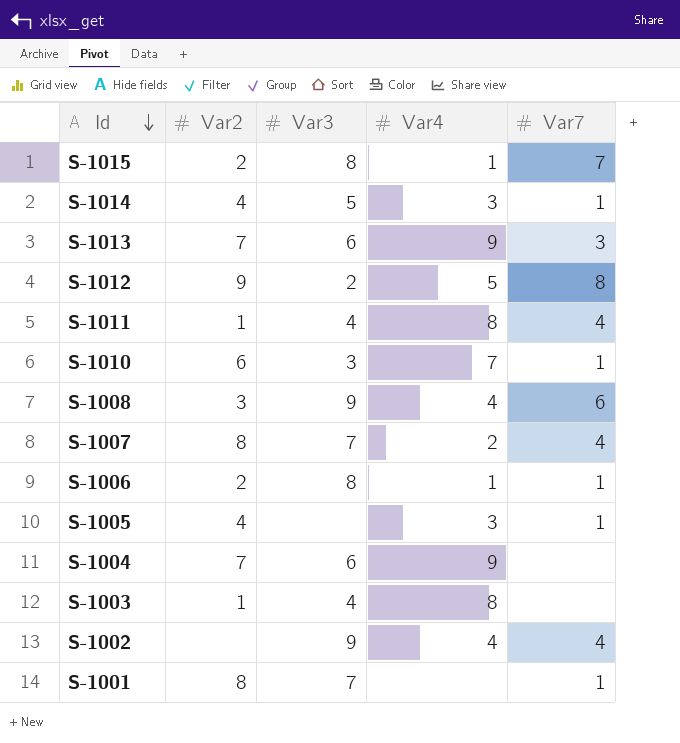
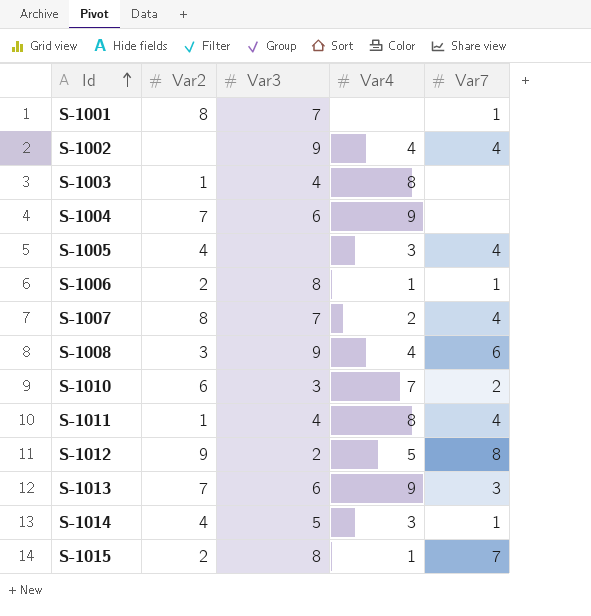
row order: Id descending -> Id ascending
S-1005 | Var7: 1 -> 4
S-1010 | Var7: 1 -> 2

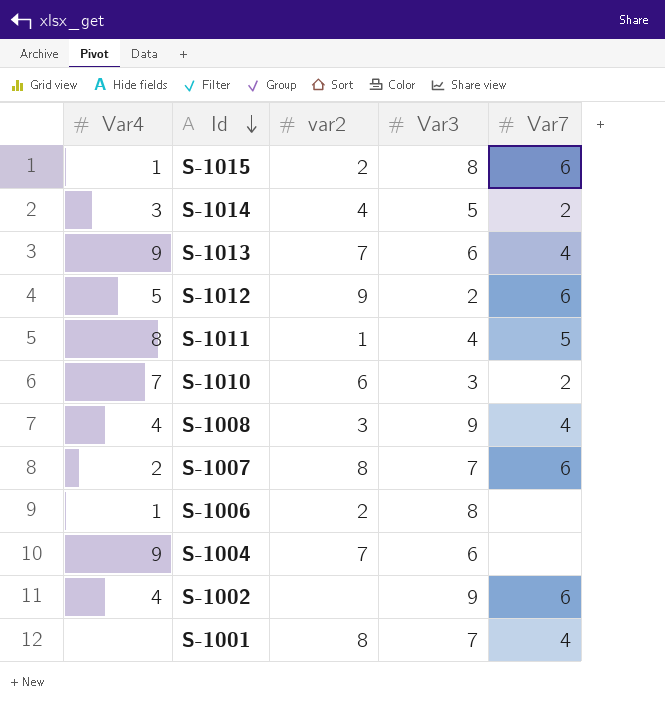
row order: Id ascending -> Id descending
column Var4 | position: 4 -> 1
column name: Var2 -> var2
row S-1003: 1 | 4 | 8 | none -> none
row S-1005: 4 | none | 3 | 4 -> none
S-1015 | Var7: 7 -> 6
S-1014 | Var7: 1 -> 2
S-1013 | Var7: 3 -> 4
S-1012 | Var7: 8 -> 6
S-1011 | Var7: 4 -> 5
S-1008 | Var7: 6 -> 4
S-1007 | Var7: 4 -> 6
S-1006 | Var7: 1 -> none
S-1002 | Var7: 4 -> 6
S-1001 | Var7: 1 -> 4

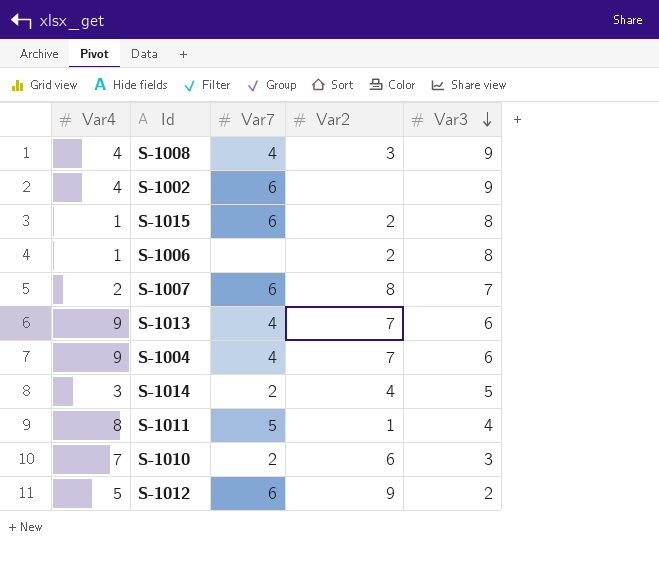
row order: Id descending -> Var3 descending
column Var7 | position: 5 -> 3
column name: var2 -> Var2
row S-1001: none | 8 | 7 | 4 -> none
S-1004 | Var7: none -> 4

